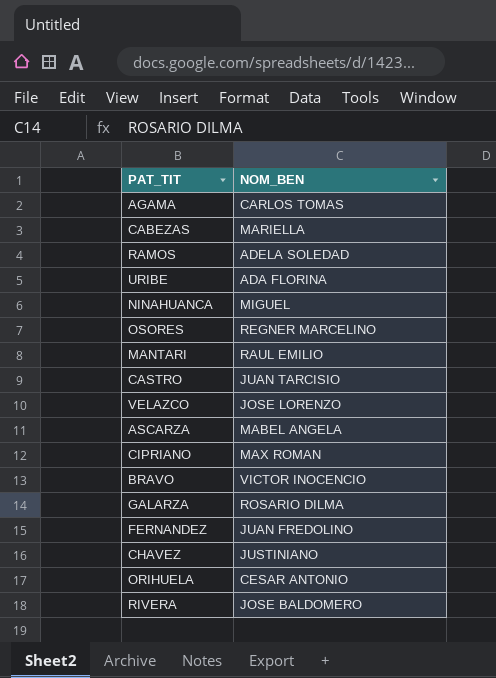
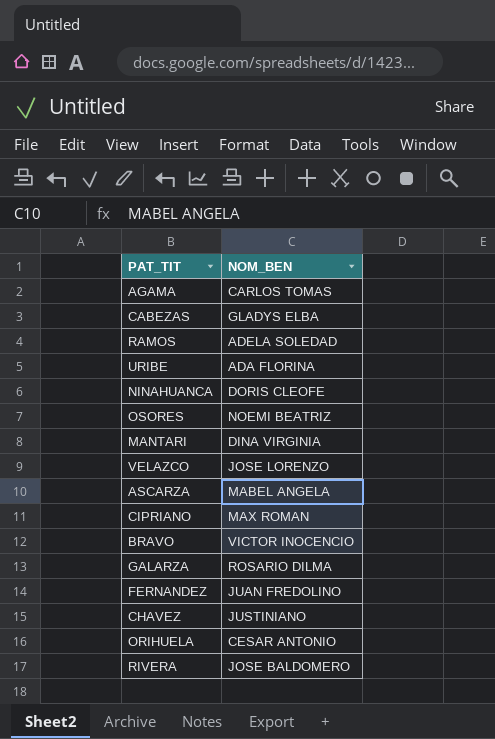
row CASTRO: JUAN TARCISIO -> none
CABEZAS | NOM_BEN: MARIELLA -> GLADYS ELBA
NINAHUANCA | NOM_BEN: MIGUEL -> DORIS CLEOFE
OSORES | NOM_BEN: REGNER MARCELINO -> NOEMI BEATRIZ
MANTARI | NOM_BEN: RAUL EMILIO -> DINA VIRGINIA

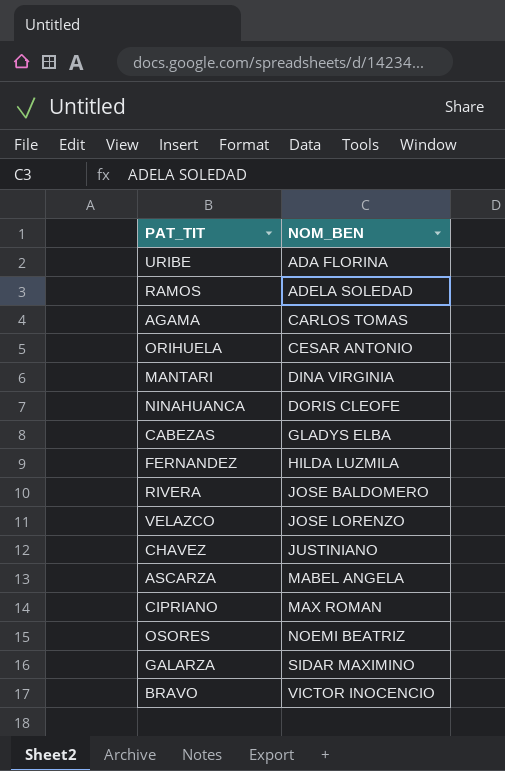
row order: none -> NOM_BEN ascending
FERNANDEZ | NOM_BEN: JUAN FREDOLINO -> HILDA LUZMILA
GALARZA | NOM_BEN: ROSARIO DILMA -> SIDAR MAXIMINO

